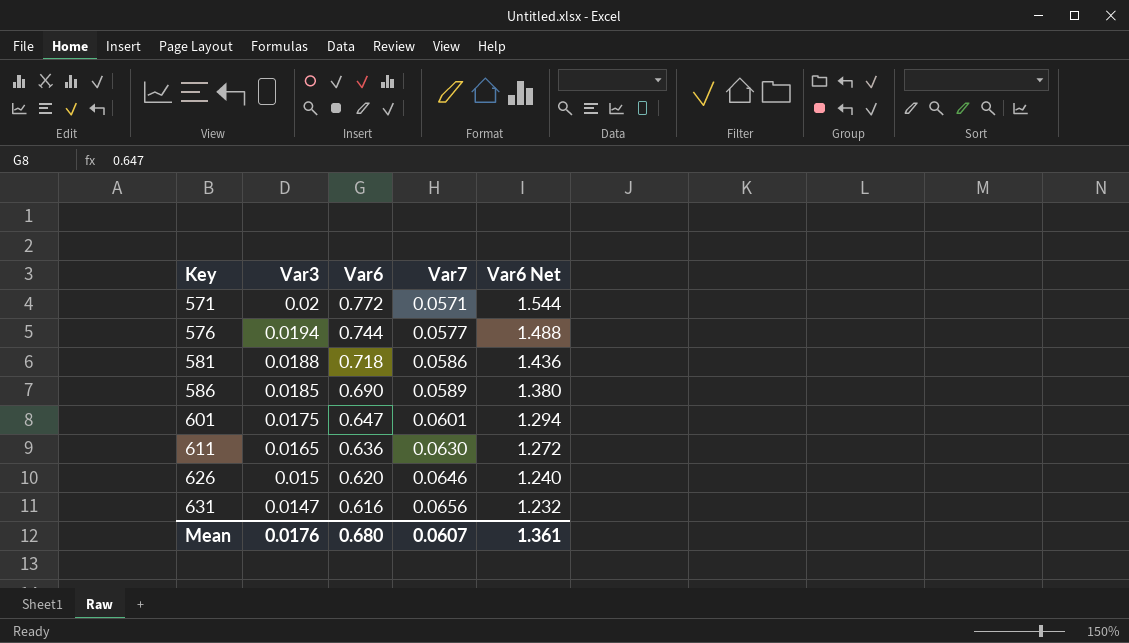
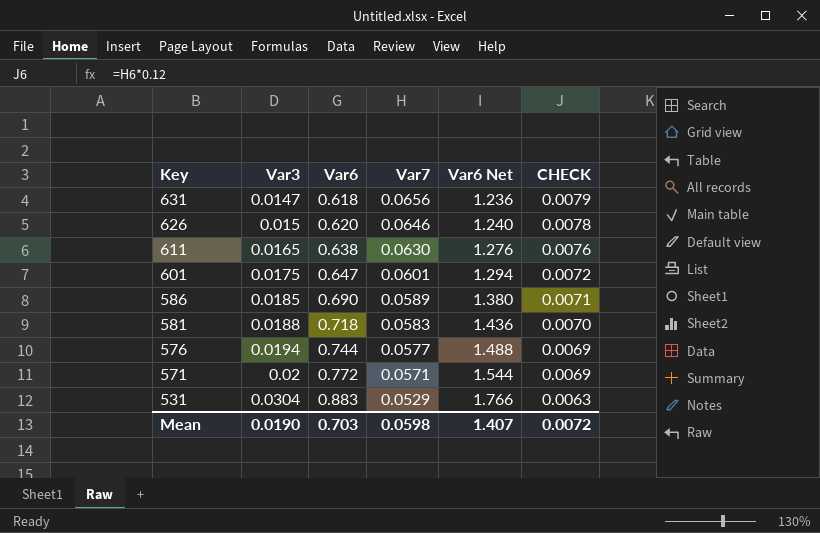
row order: Key ascending -> Key descending
column CHECK | formula: none -> [Var7] * 0.12
631 | Var6: 0.616 -> 0.618
631 | Var6 Net: 1.232 -> 1.236
611 | Var6: 0.636 -> 0.638
611 | Var6 Net: 1.272 -> 1.276
581 | Var7: 0.0586 -> 0.0583
row 531: none -> 0.0304 | 0.883 | 0.0529 | 1.766 | 0.0063
Mean | Var3: 0.0176 -> 0.0190
Mean | Var6: 0.680 -> 0.703
Mean | Var7: 0.0607 -> 0.0598
Mean | Var6 Net: 1.361 -> 1.407

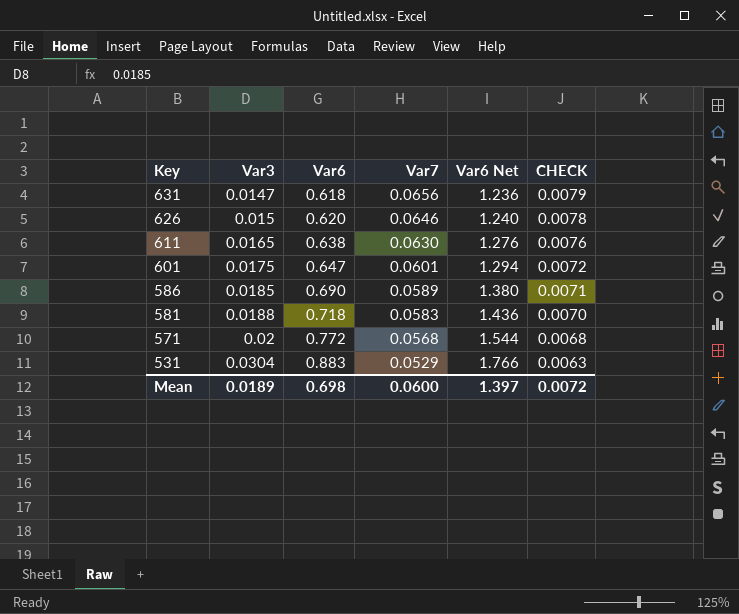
row 576: 0.0194 | 0.744 | 0.0577 | 1.488 | 0.0069 -> none
571 | Var7: 0.0571 -> 0.0568
571 | CHECK: 0.0069 -> 0.0068
Mean | Var3: 0.0190 -> 0.0189
Mean | Var6: 0.703 -> 0.698
Mean | Var7: 0.0598 -> 0.0600
Mean | Var6 Net: 1.407 -> 1.397

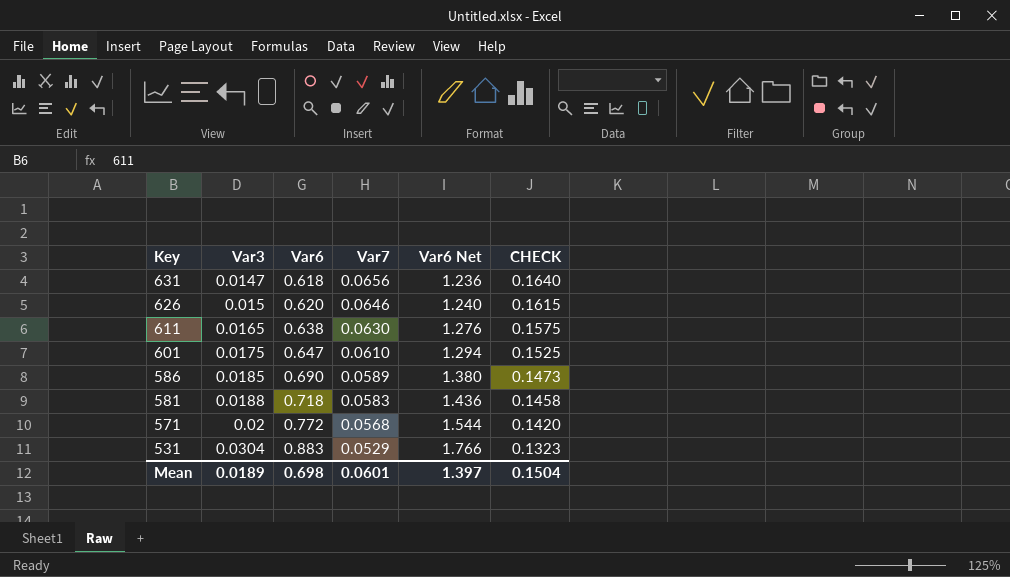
column CHECK | formula: [Var7] * 0.12 -> [Var7] * 2.5
601 | Var7: 0.0601 -> 0.0610
Mean | Var7: 0.0600 -> 0.0601
Mean | CHECK: 0.0072 -> 0.1504

